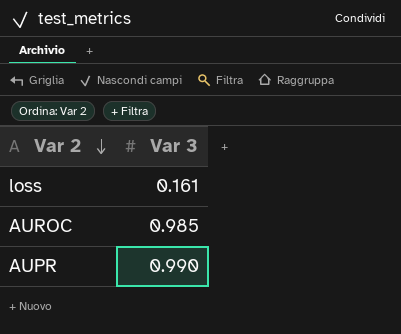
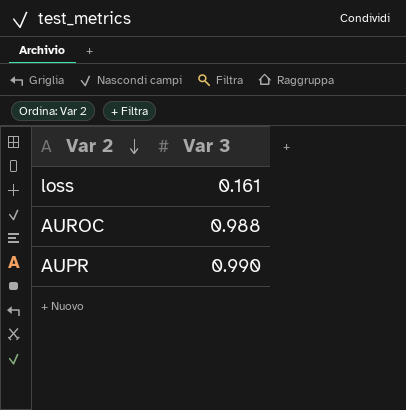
AUROC | Var 3: 0.985 -> 0.988

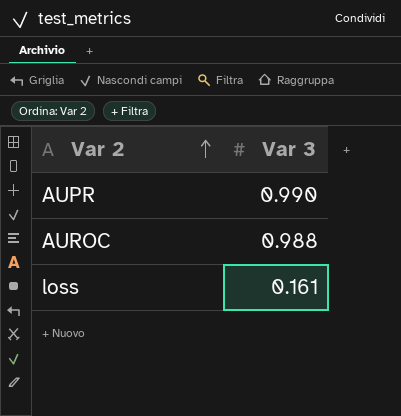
row order: Var 2 descending -> Var 2 ascending

